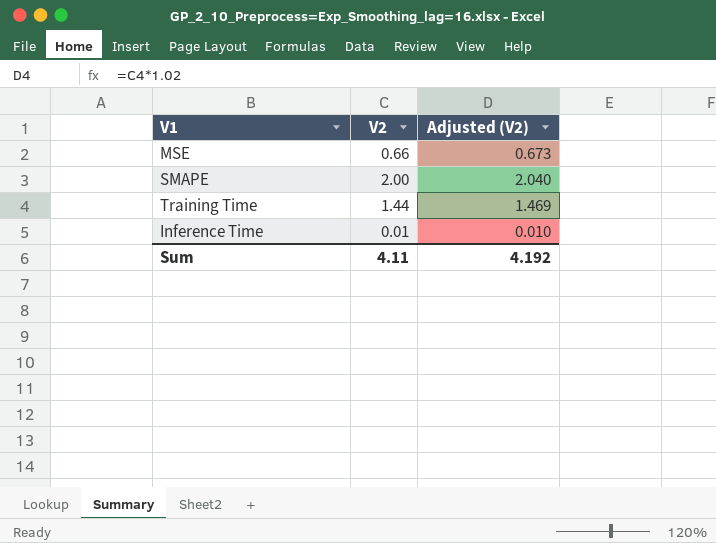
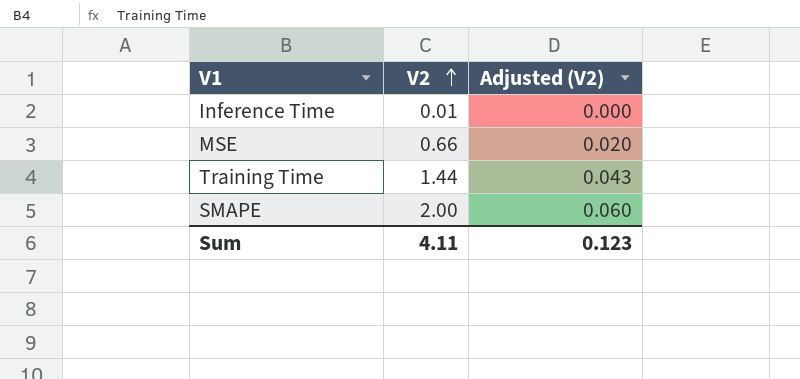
row order: none -> V2 ascending
column Adjusted (V2) | formula: [V2] * 1.02 -> [V2] * 0.03
Sum | Adjusted (V2): 4.192 -> 0.123

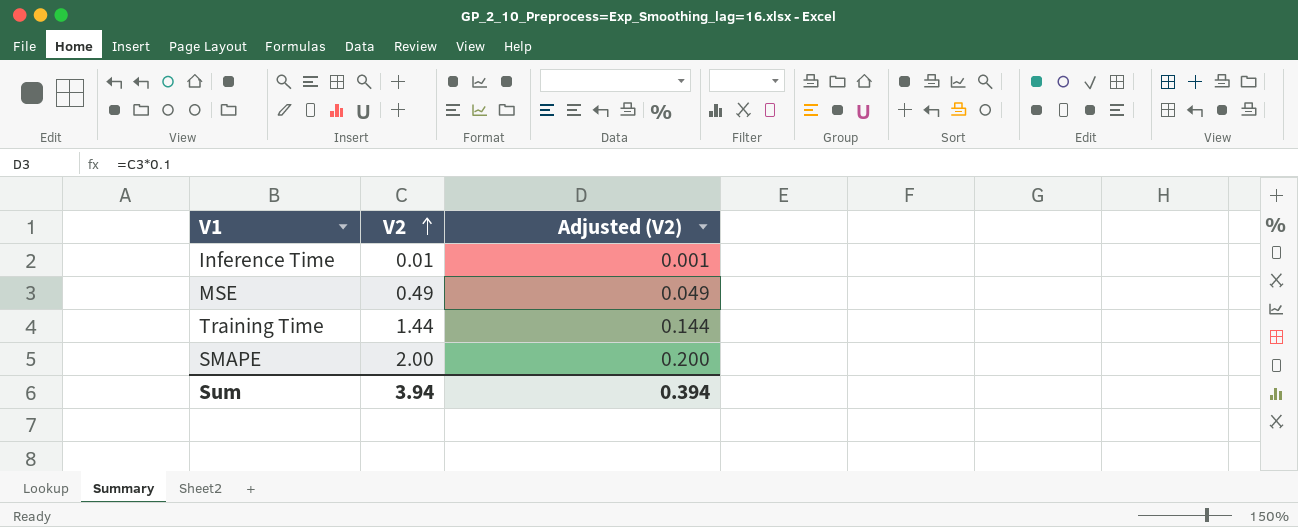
column Adjusted (V2) | formula: [V2] * 0.03 -> [V2] * 0.1
MSE | V2: 0.66 -> 0.49
Sum | V2: 4.11 -> 3.94
Sum | Adjusted (V2): 0.123 -> 0.394

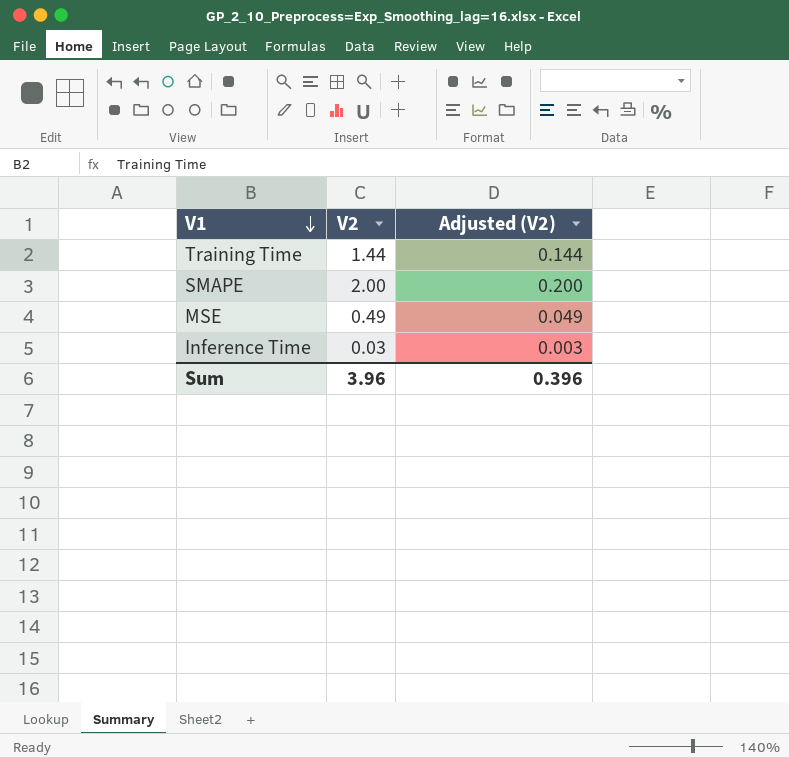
row order: V2 ascending -> V1 descending
Inference Time | V2: 0.01 -> 0.03
Inference Time | Adjusted (V2): 0.001 -> 0.003
Sum | V2: 3.94 -> 3.96
Sum | Adjusted (V2): 0.394 -> 0.396

